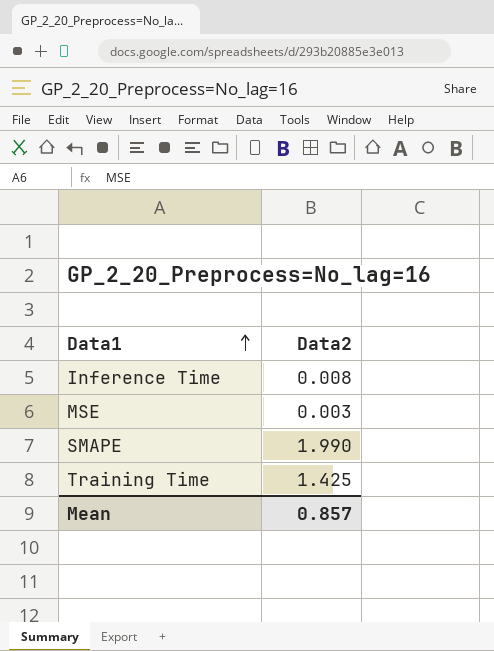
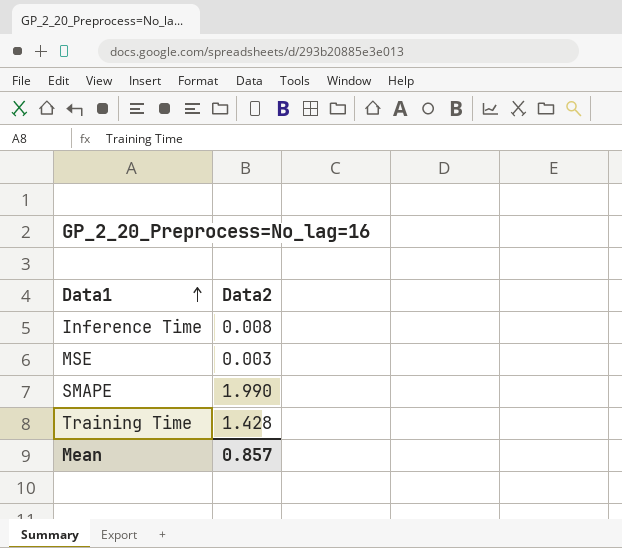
Training Time | Data2: 1.425 -> 1.428

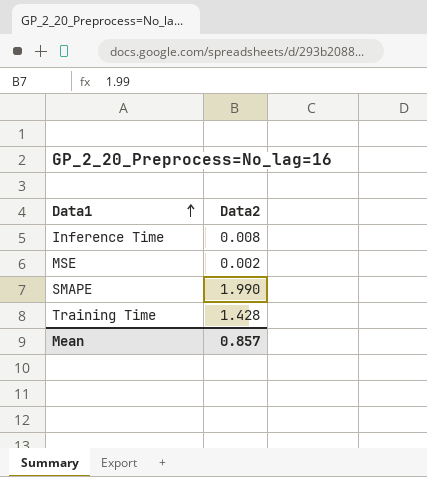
MSE | Data2: 0.003 -> 0.002

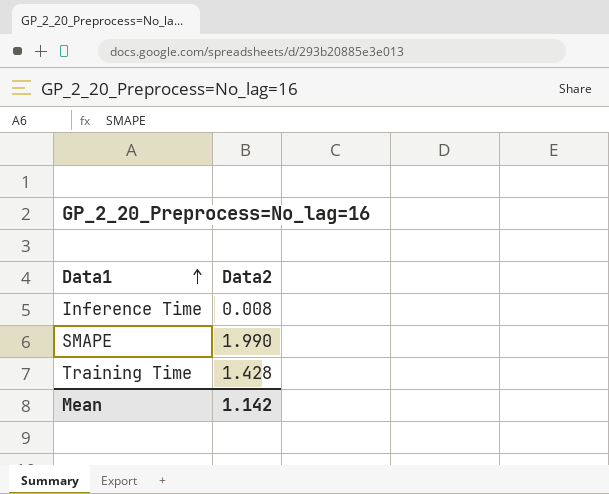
row MSE: 0.002 -> none
Mean | Data2: 0.857 -> 1.142

